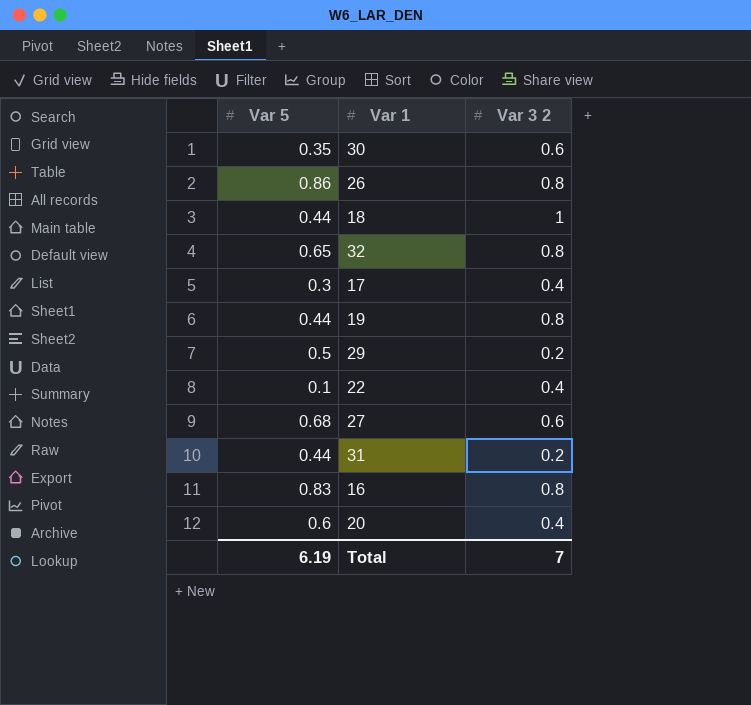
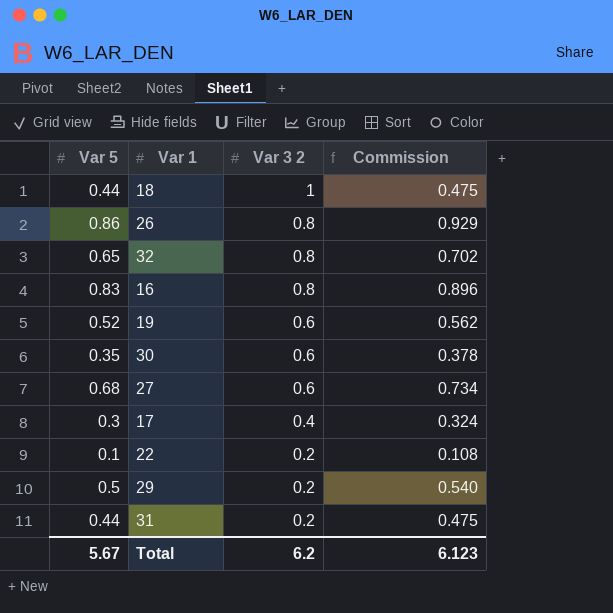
row order: none -> Var 3 2 descending
column Commission | formula: none -> [Var 5] * 1.08
row 20: 0.6 | 0.4 -> none
19 | Var 5: 0.44 -> 0.52
19 | Var 3 2: 0.8 -> 0.6
22 | Var 3 2: 0.4 -> 0.2
Total | Var 5: 6.19 -> 5.67
Total | Var 3 2: 7 -> 6.2

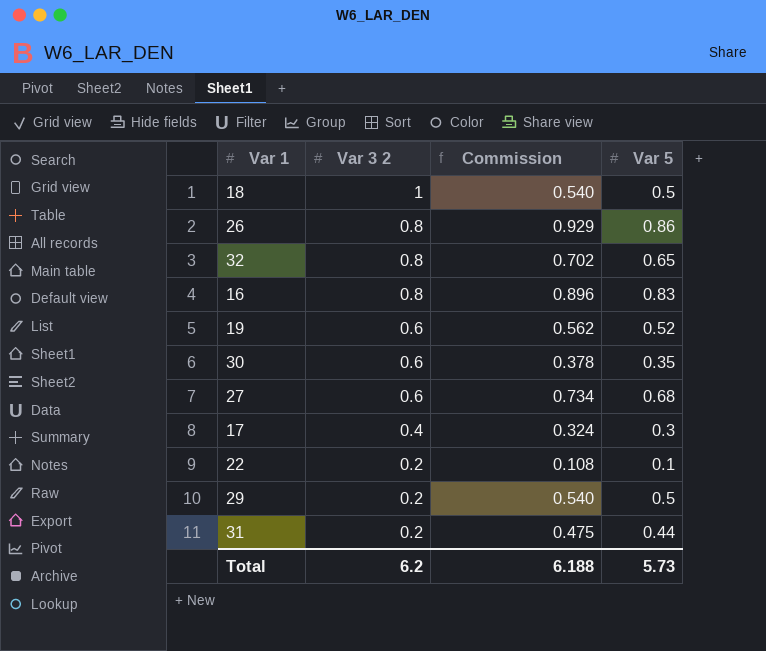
column Var 5 | position: 1 -> 4
18 | Commission: 0.475 -> 0.540
18 | Var 5: 0.44 -> 0.5
Total | Commission: 6.123 -> 6.188
Total | Var 5: 5.67 -> 5.73

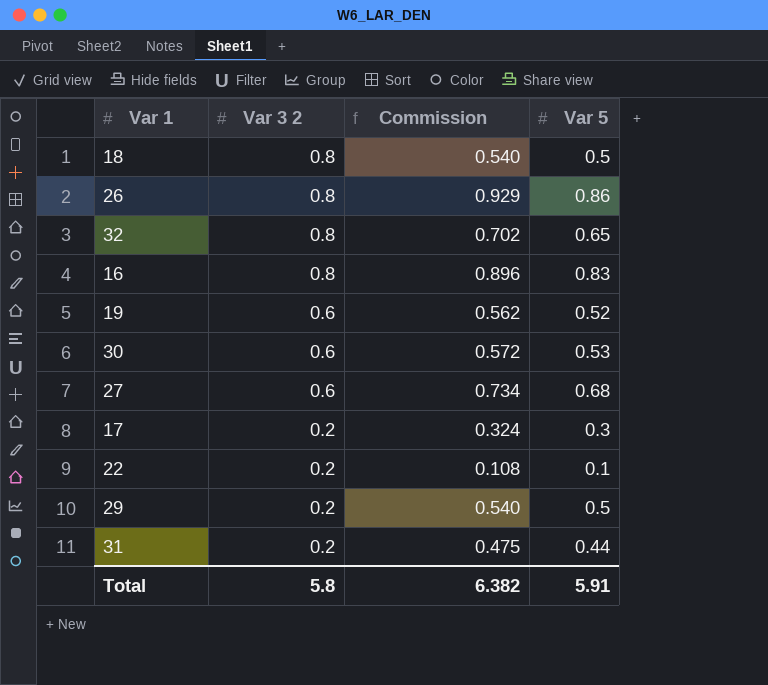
18 | Var 3 2: 1 -> 0.8
30 | Commission: 0.378 -> 0.572
30 | Var 5: 0.35 -> 0.53
17 | Var 3 2: 0.4 -> 0.2
Total | Var 3 2: 6.2 -> 5.8
Total | Commission: 6.188 -> 6.382
Total | Var 5: 5.73 -> 5.91

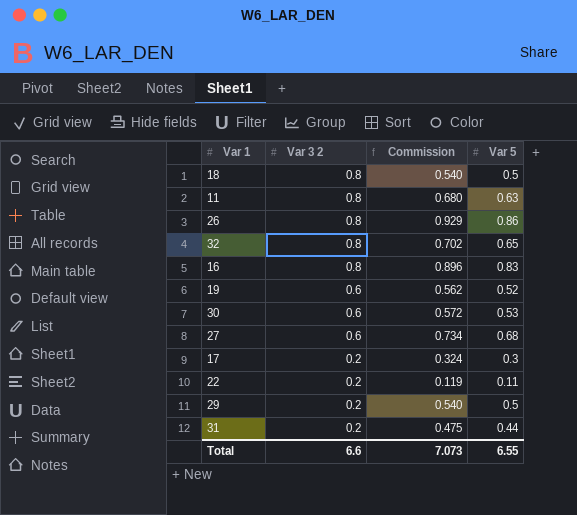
row 11: none -> 0.8 | 0.680 | 0.63
22 | Commission: 0.108 -> 0.119
22 | Var 5: 0.1 -> 0.11
Total | Var 3 2: 5.8 -> 6.6
Total | Commission: 6.382 -> 7.073
Total | Var 5: 5.91 -> 6.55

